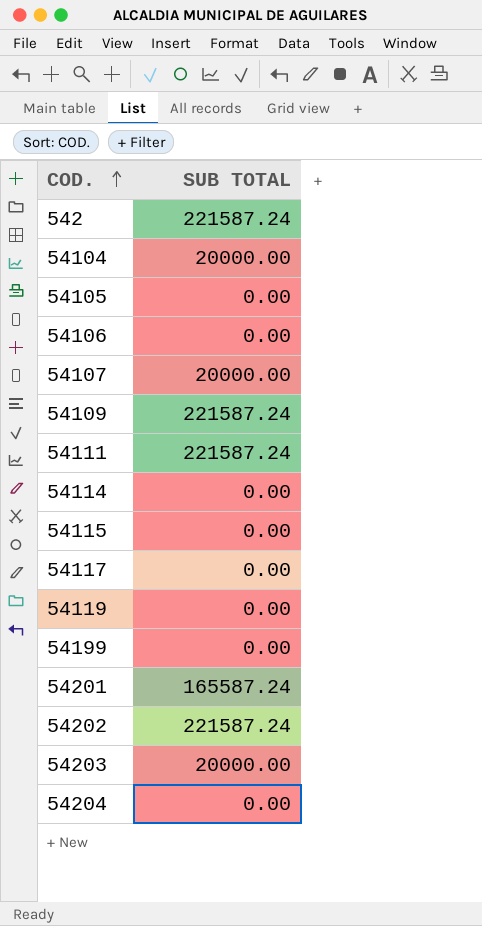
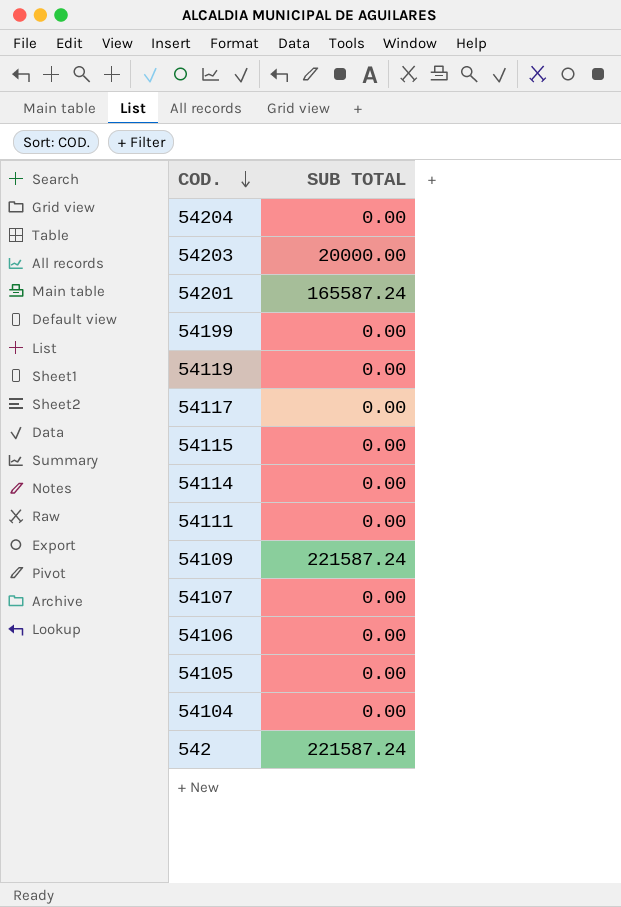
row order: COD. ascending -> COD. descending
row 54202: 221587.24 -> none
54111 | SUB TOTAL: 221587.24 -> 0.00
54107 | SUB TOTAL: 20000.00 -> 0.00
54104 | SUB TOTAL: 20000.00 -> 0.00

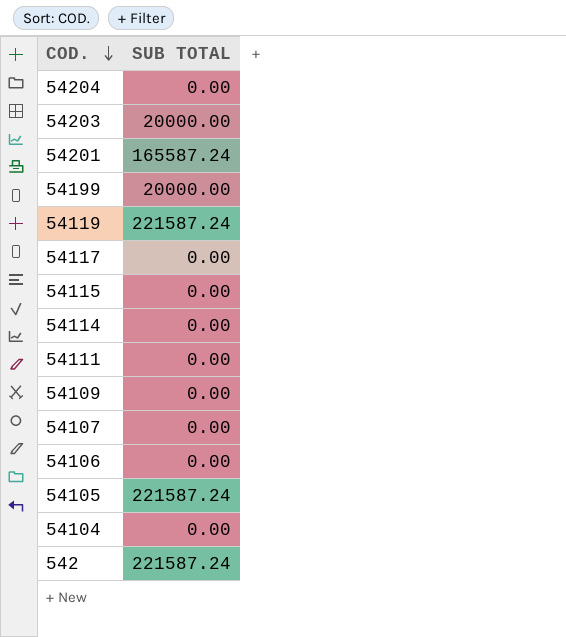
54199 | SUB TOTAL: 0.00 -> 20000.00
54119 | SUB TOTAL: 0.00 -> 221587.24
54109 | SUB TOTAL: 221587.24 -> 0.00
54105 | SUB TOTAL: 0.00 -> 221587.24

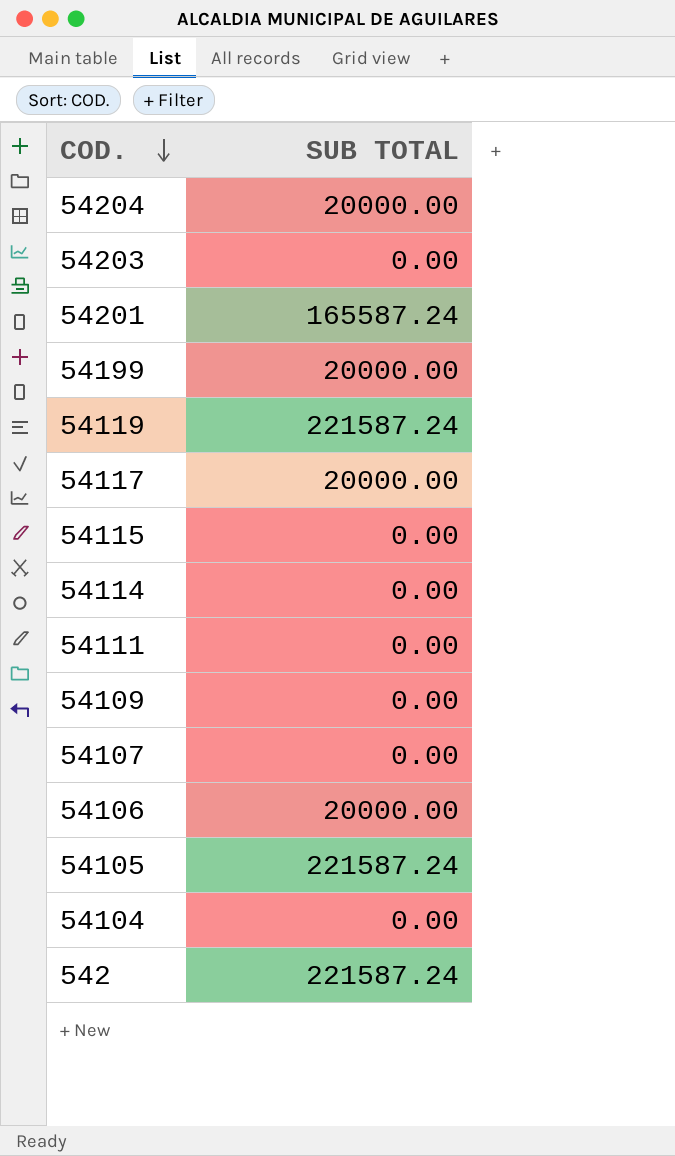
54204 | SUB TOTAL: 0.00 -> 20000.00
54203 | SUB TOTAL: 20000.00 -> 0.00
54117 | SUB TOTAL: 0.00 -> 20000.00
54106 | SUB TOTAL: 0.00 -> 20000.00

